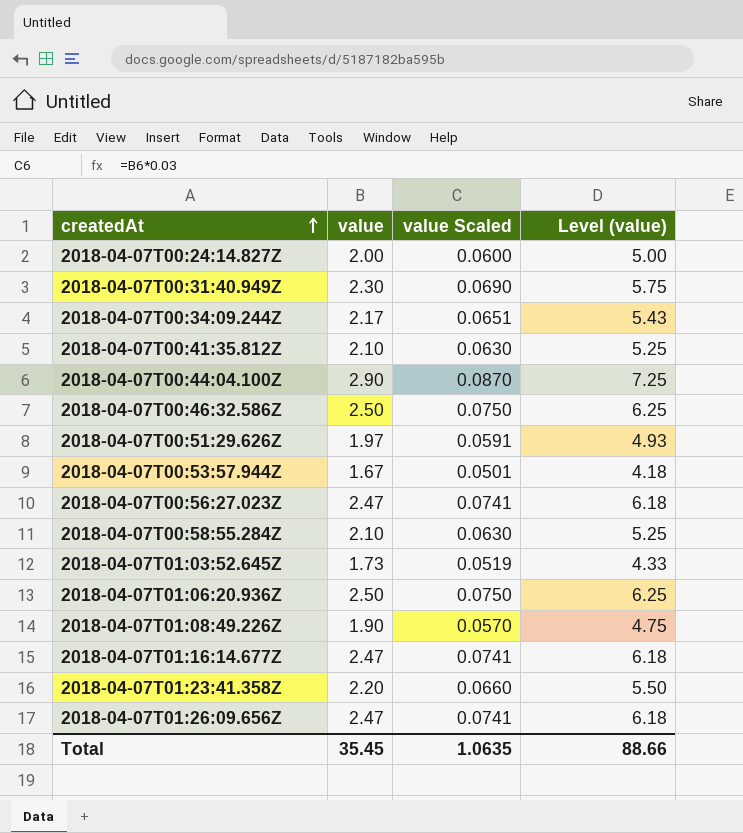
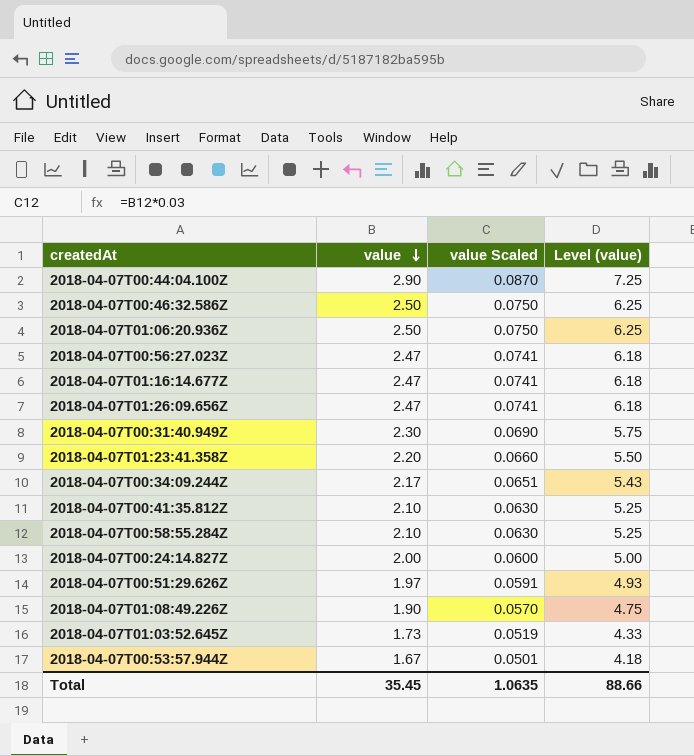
row order: createdAt ascending -> value descending

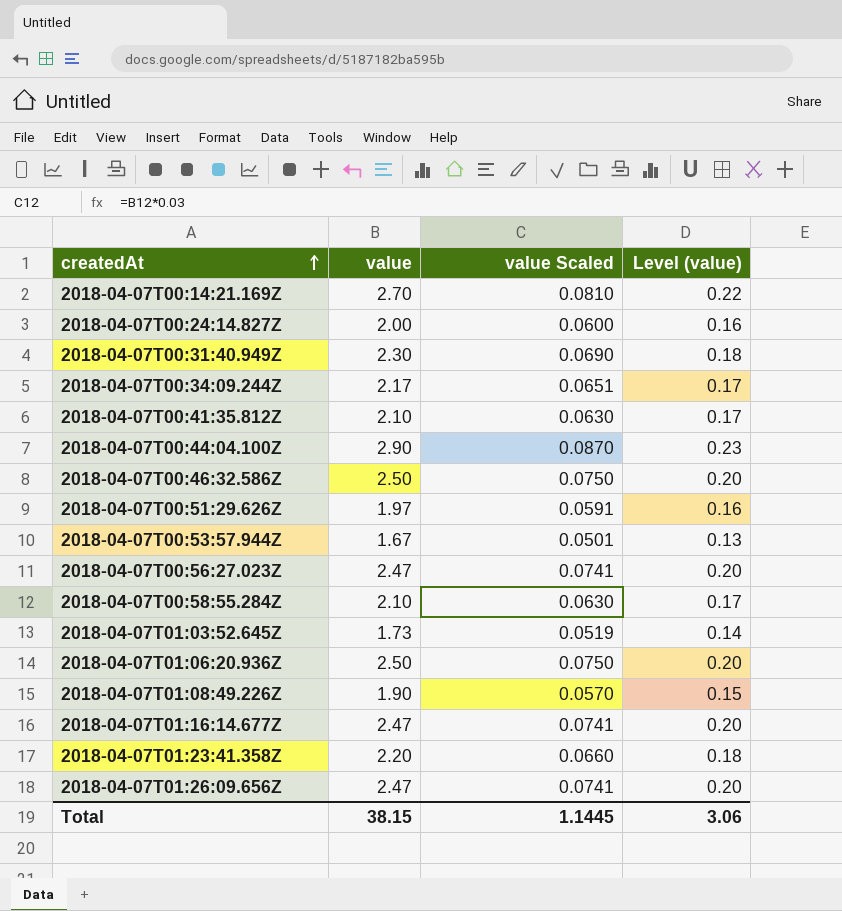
row order: value descending -> createdAt ascending
column Level (value) | formula: [value] * 2.5 -> [value] * 0.08
row 2018-04-07T00:14:21.169Z: none -> 2.70 | 0.0810 | 0.22
Total | value: 35.45 -> 38.15
Total | value Scaled: 1.0635 -> 1.1445
Total | Level (value): 88.66 -> 3.06

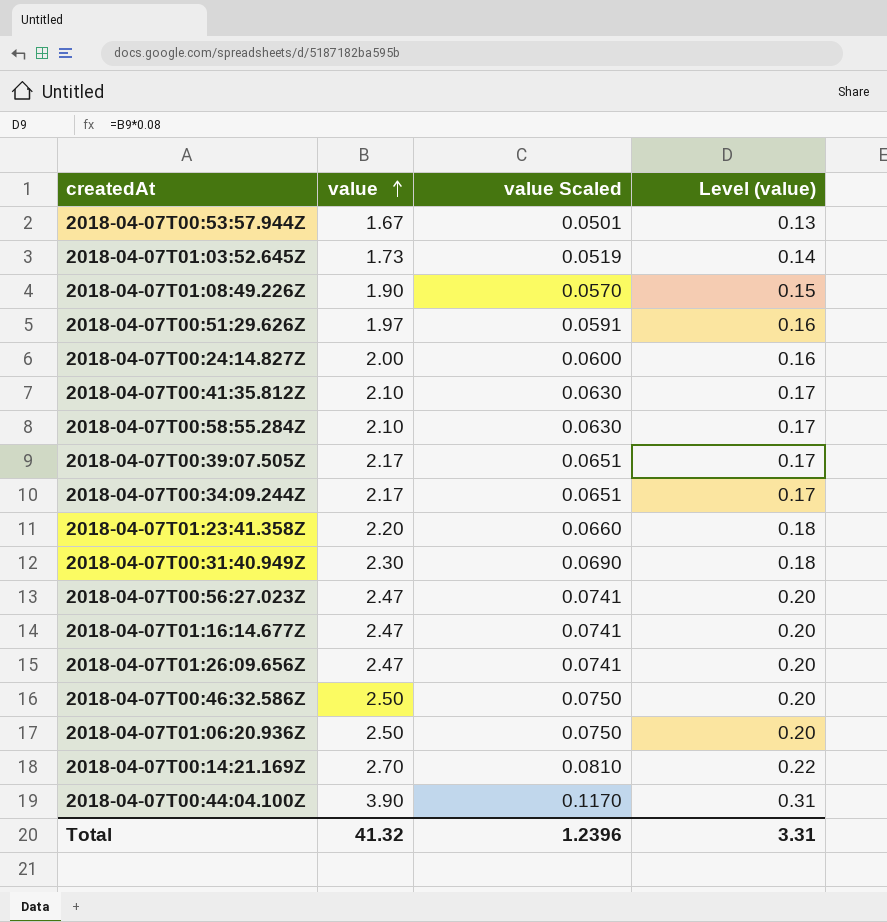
row order: createdAt ascending -> value ascending
row 2018-04-07T00:39:07.505Z: none -> 2.17 | 0.0651 | 0.17
2018-04-07T00:44:04.100Z | value: 2.90 -> 3.90
2018-04-07T00:44:04.100Z | value Scaled: 0.0870 -> 0.1170
2018-04-07T00:44:04.100Z | Level (value): 0.23 -> 0.31
Total | value: 38.15 -> 41.32
Total | value Scaled: 1.1445 -> 1.2396
Total | Level (value): 3.06 -> 3.31

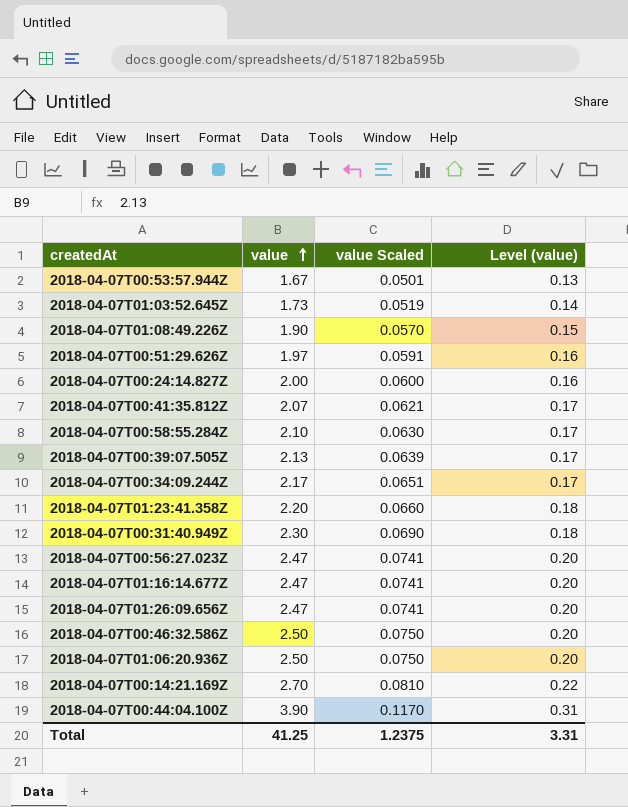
2018-04-07T00:41:35.812Z | value: 2.10 -> 2.07
2018-04-07T00:41:35.812Z | value Scaled: 0.0630 -> 0.0621
2018-04-07T00:39:07.505Z | value: 2.17 -> 2.13
2018-04-07T00:39:07.505Z | value Scaled: 0.0651 -> 0.0639
Total | value: 41.32 -> 41.25
Total | value Scaled: 1.2396 -> 1.2375

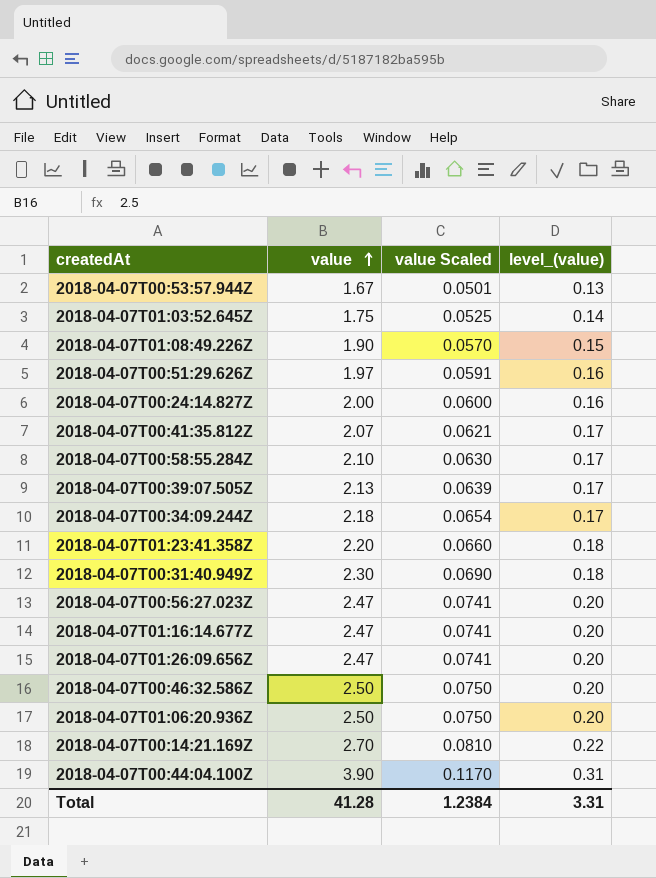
column name: Level (value) -> level_(value)
2018-04-07T01:03:52.645Z | value: 1.73 -> 1.75
2018-04-07T01:03:52.645Z | value Scaled: 0.0519 -> 0.0525
2018-04-07T00:34:09.244Z | value: 2.17 -> 2.18
2018-04-07T00:34:09.244Z | value Scaled: 0.0651 -> 0.0654
Total | value: 41.25 -> 41.28
Total | value Scaled: 1.2375 -> 1.2384

